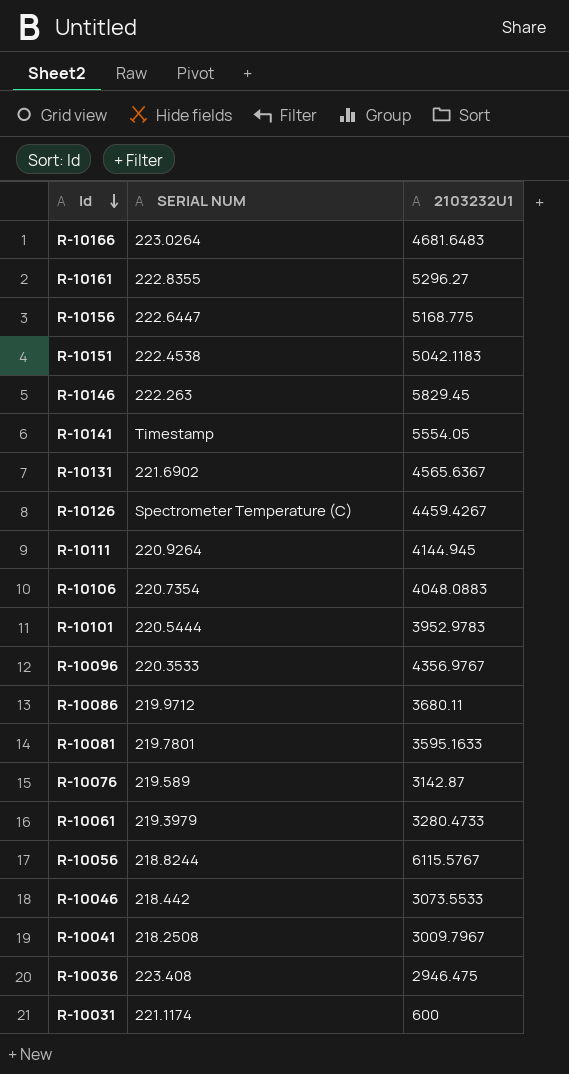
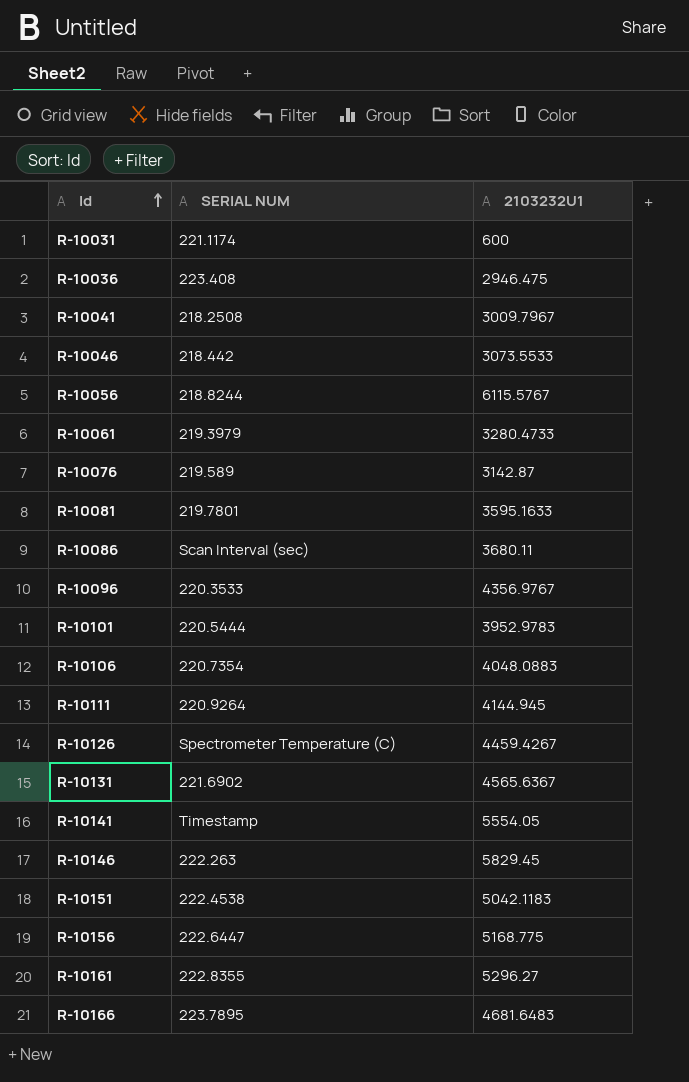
row order: Id descending -> Id ascending
R-10086 | SERIAL NUM: 219.9712 -> Scan Interval (sec)
R-10166 | SERIAL NUM: 223.0264 -> 223.7895

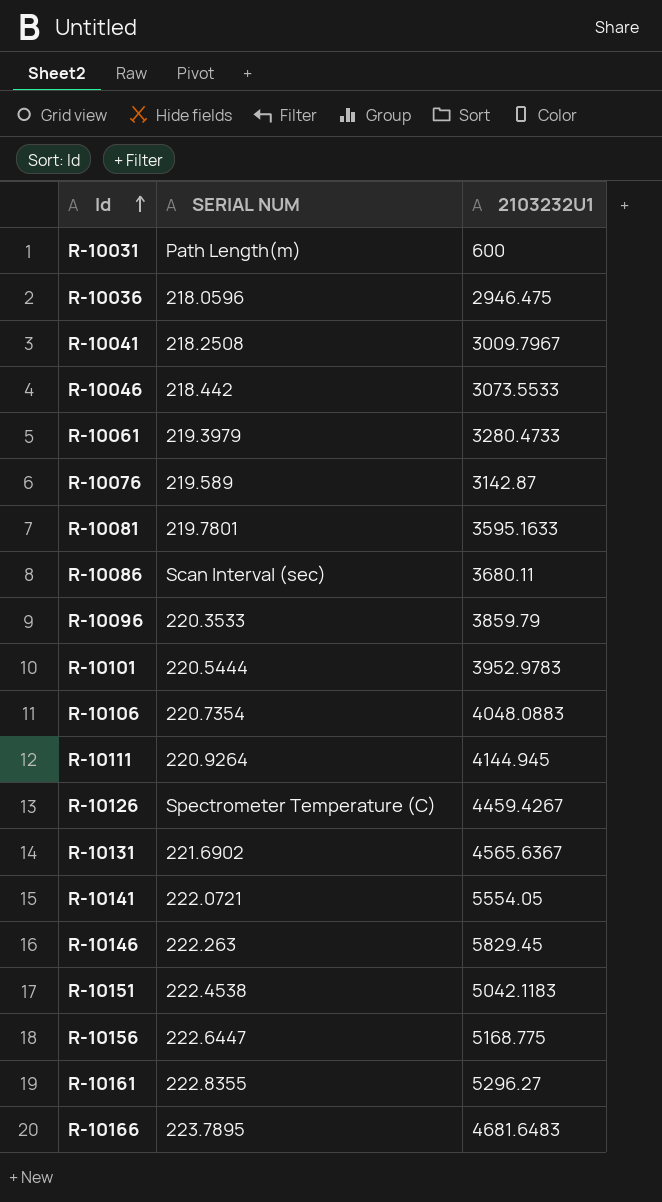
row R-10056: 218.8244 | 6115.5767 -> none
R-10031 | SERIAL NUM: 221.1174 -> Path Length(m)
R-10036 | SERIAL NUM: 223.408 -> 218.0596
R-10096 | 2103232U1: 4356.9767 -> 3859.79
R-10141 | SERIAL NUM: Timestamp -> 222.0721

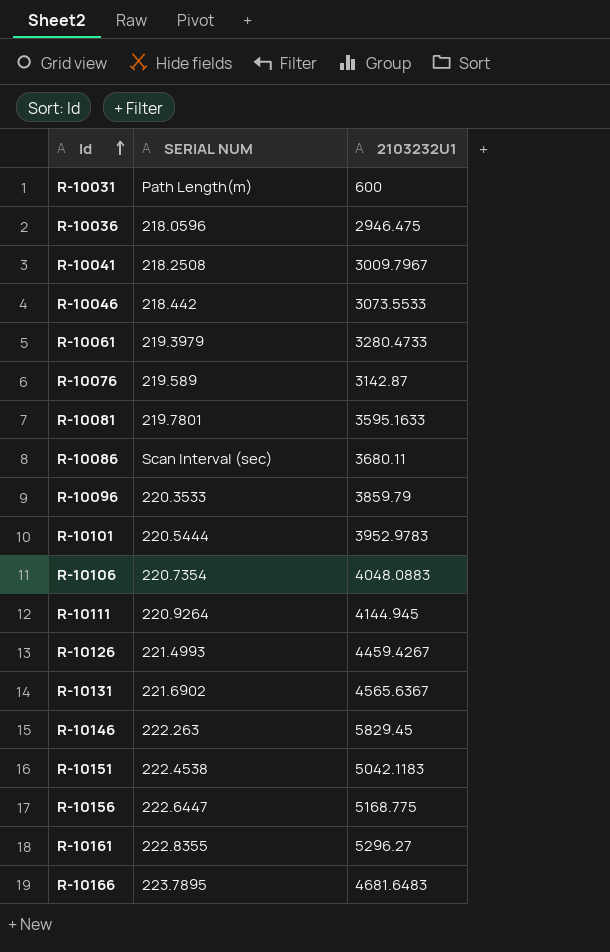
row R-10141: 222.0721 | 5554.05 -> none
R-10126 | SERIAL NUM: Spectrometer Temperature (C) -> 221.4993

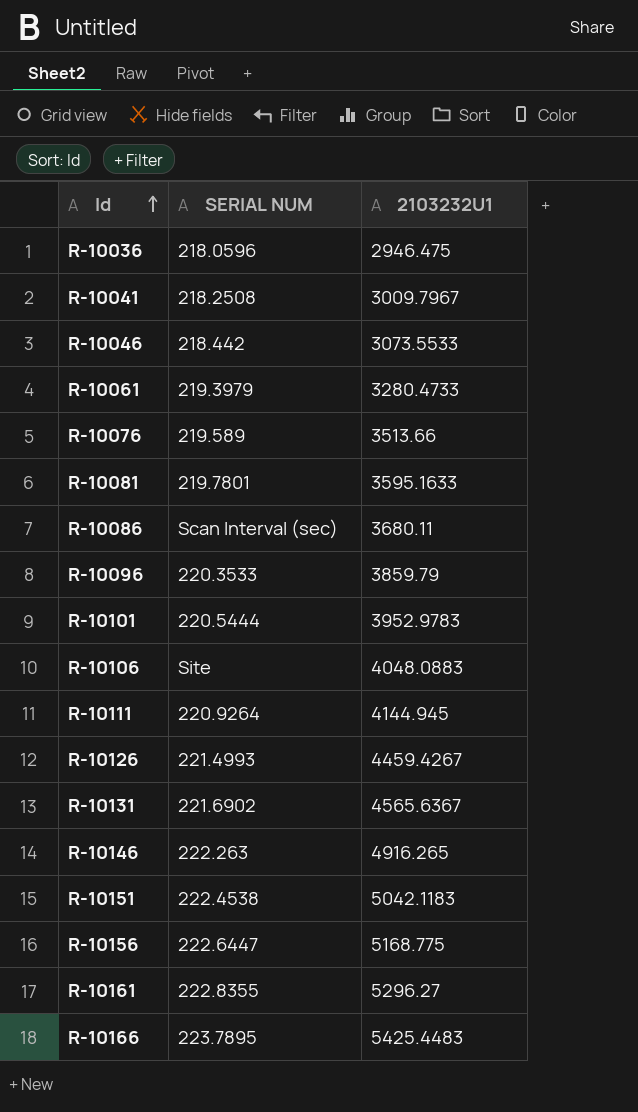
row R-10031: Path Length(m) | 600 -> none
R-10076 | 2103232U1: 3142.87 -> 3513.66
R-10106 | SERIAL NUM: 220.7354 -> Site
R-10146 | 2103232U1: 5829.45 -> 4916.265
R-10166 | 2103232U1: 4681.6483 -> 5425.4483

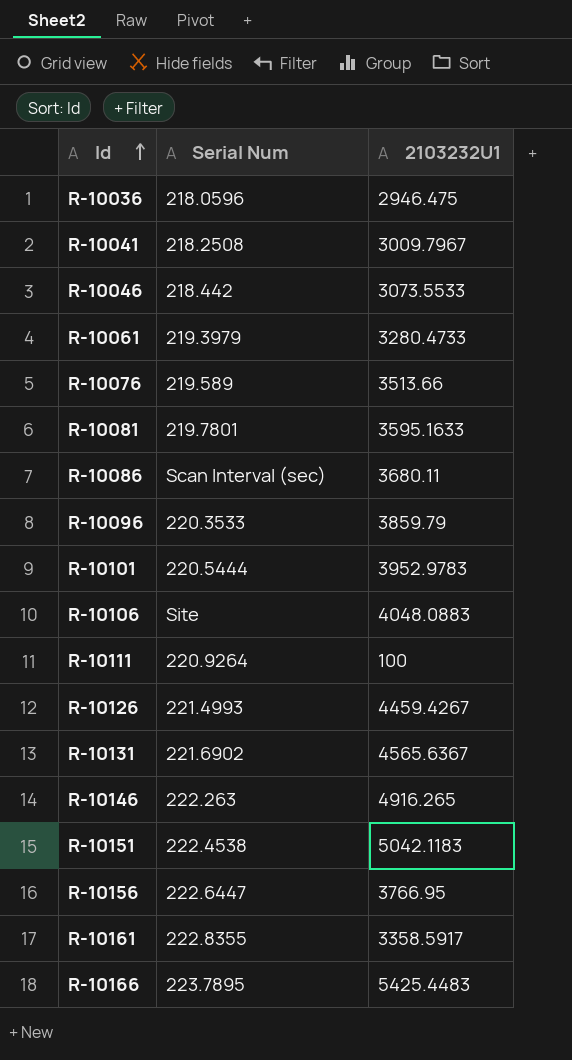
column name: SERIAL NUM -> Serial Num
R-10111 | 2103232U1: 4144.945 -> 100
R-10156 | 2103232U1: 5168.775 -> 3766.95
R-10161 | 2103232U1: 5296.27 -> 3358.5917

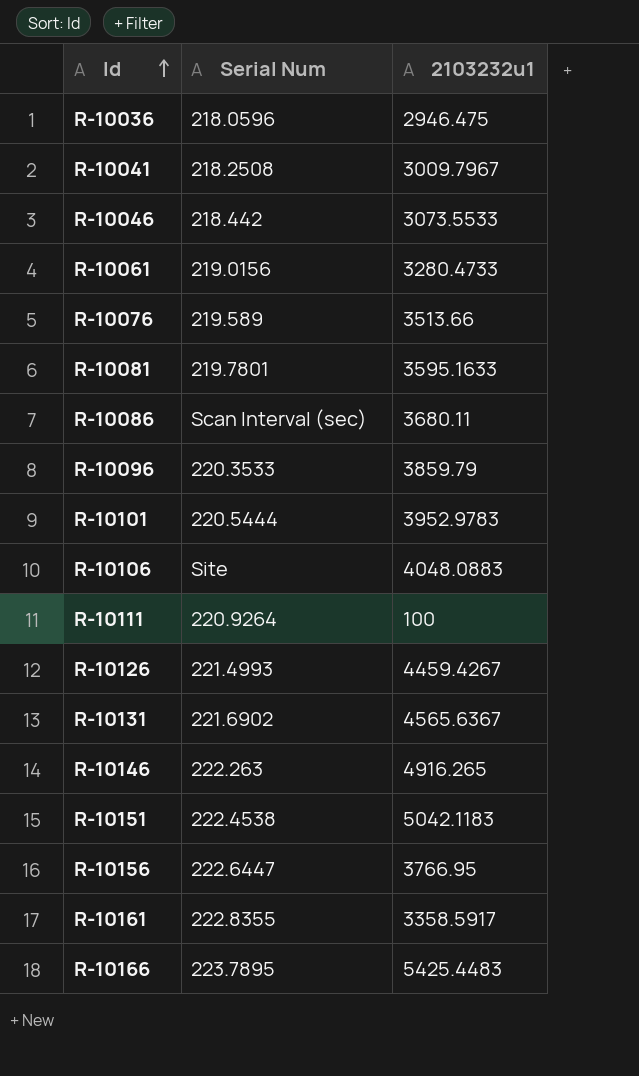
column name: 2103232U1 -> 2103232u1
R-10061 | Serial Num: 219.3979 -> 219.0156

